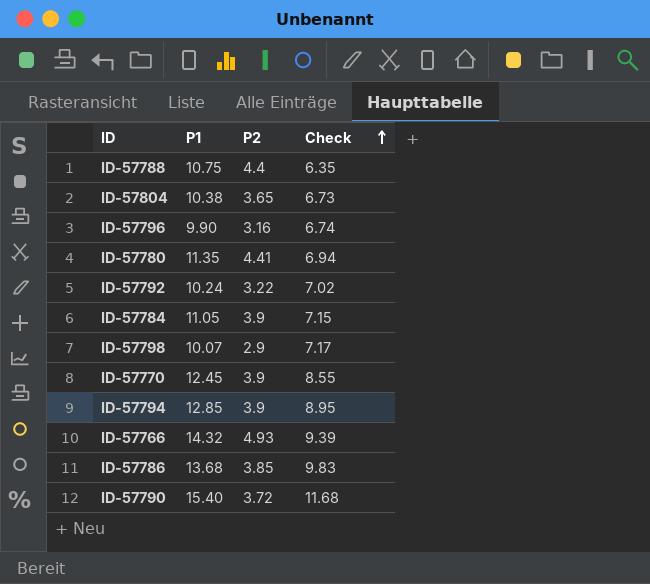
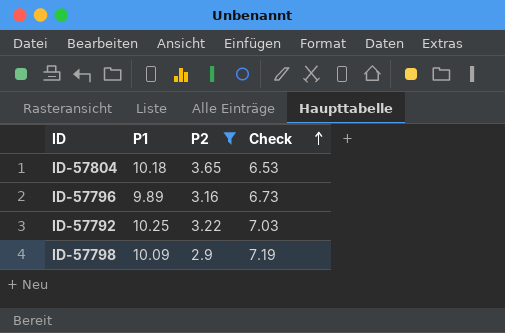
filter: none -> P2 <= 3.65
ID-57804 | P1: 10.38 -> 10.18
ID-57804 | Check: 6.73 -> 6.53
ID-57796 | P1: 9.90 -> 9.89
ID-57796 | Check: 6.74 -> 6.73
ID-57792 | P1: 10.24 -> 10.25
ID-57792 | Check: 7.02 -> 7.03
ID-57798 | P1: 10.07 -> 10.09
ID-57798 | Check: 7.17 -> 7.19

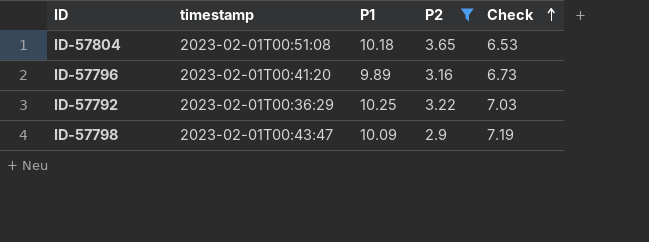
column timestamp | position: none -> 2

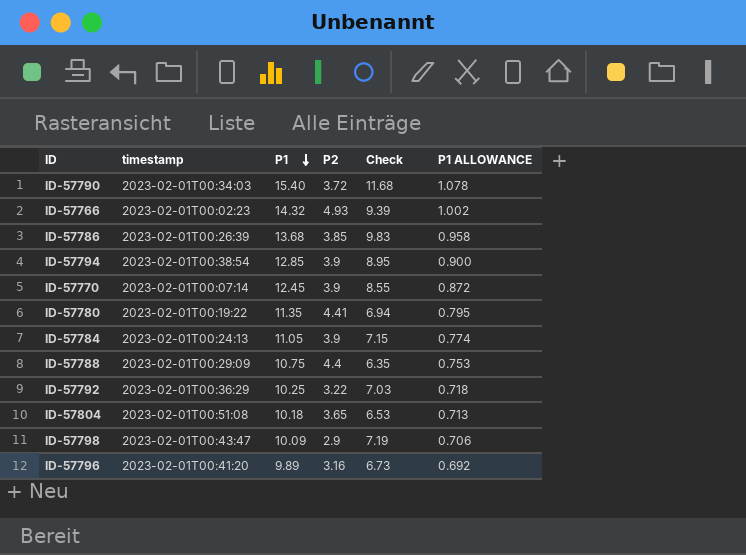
filter: P2 <= 3.65 -> none
row order: Check ascending -> P1 descending
column P1 ALLOWANCE | formula: none -> [P1] * 0.07

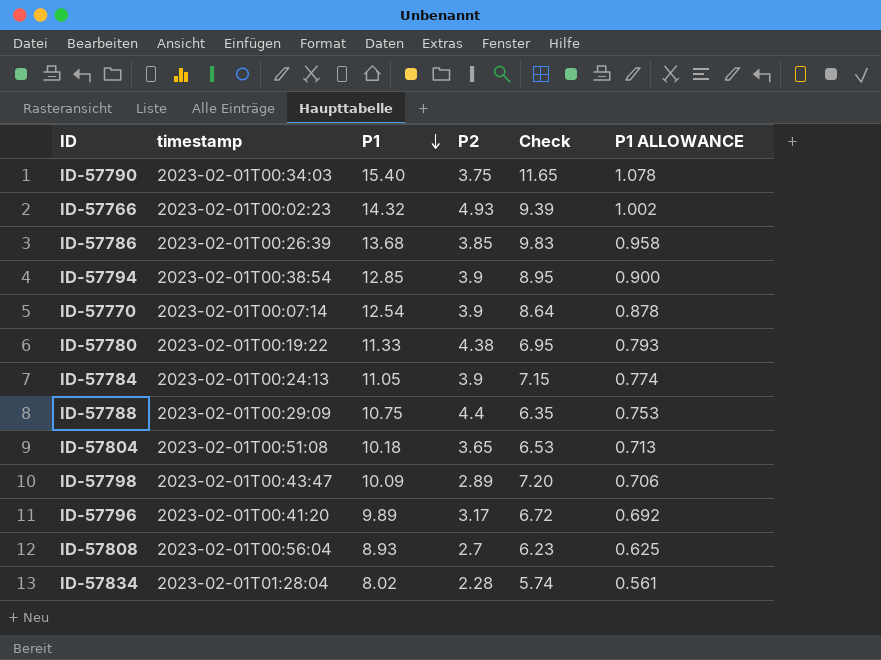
row ID-57792: 2023-02-01T00:36:29 | 10.25 | 3.22 | 7.03 | 0.718 -> none
ID-57790 | P2: 3.72 -> 3.75
ID-57790 | Check: 11.68 -> 11.65
ID-57770 | P1: 12.45 -> 12.54
ID-57770 | Check: 8.55 -> 8.64
ID-57770 | P1 ALLOWANCE: 0.872 -> 0.878
ID-57780 | P1: 11.35 -> 11.33
ID-57780 | P2: 4.41 -> 4.38
ID-57780 | Check: 6.94 -> 6.95
ID-57780 | P1 ALLOWANCE: 0.795 -> 0.793
ID-57798 | P2: 2.9 -> 2.89
ID-57798 | Check: 7.19 -> 7.20
ID-57796 | P2: 3.16 -> 3.17
ID-57796 | Check: 6.73 -> 6.72
row ID-57808: none -> 2023-02-01T00:56:04 | 8.93 | 2.7 | 6.23 | 0.625
row ID-57834: none -> 2023-02-01T01:28:04 | 8.02 | 2.28 | 5.74 | 0.561

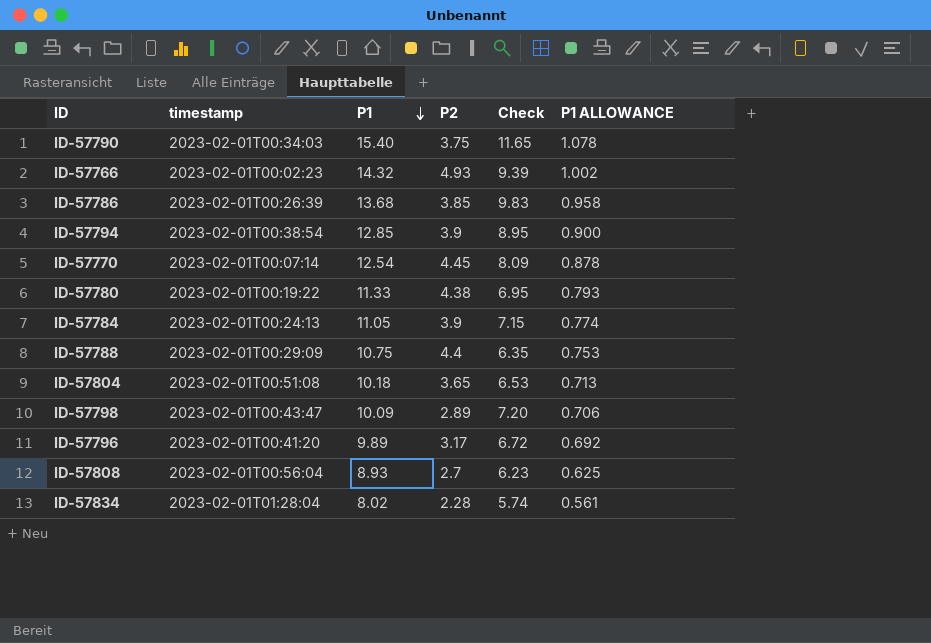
ID-57770 | P2: 3.9 -> 4.45
ID-57770 | Check: 8.64 -> 8.09

